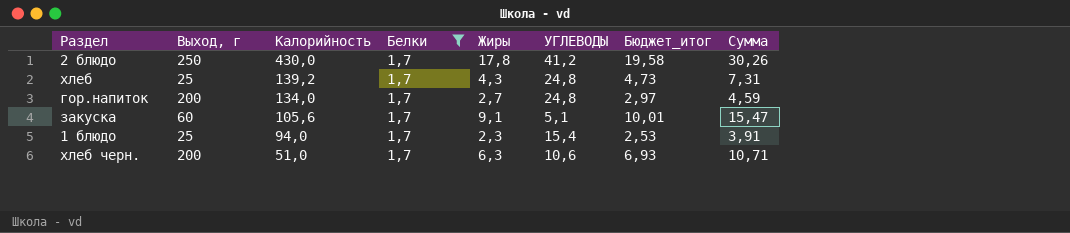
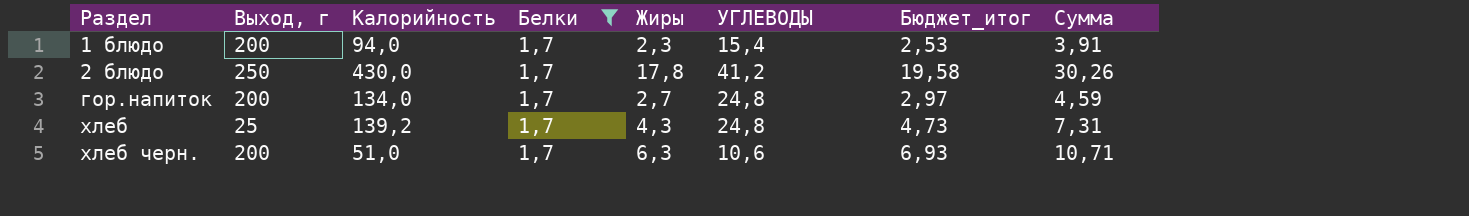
row order: Калорийность descending -> Раздел ascending
row закуска: 60 | 105,6 | 1,7 | 9,1 | 5,1 | 10,01 | 15,47 -> none
1 блюдо | Выход, г: 25 -> 200

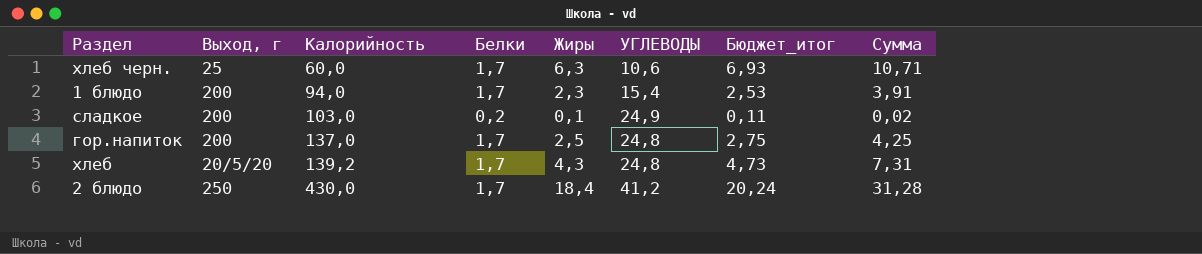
filter: Белки = 1,7 -> none
row order: Раздел ascending -> Калорийность ascending
хлеб черн. | Выход, г: 200 -> 25
хлеб черн. | Калорийность: 51,0 -> 60,0
гор.напиток | Калорийность: 134,0 -> 137,0
гор.напиток | Жиры: 2,7 -> 2,5
гор.напиток | Бюджет_итог: 2,97 -> 2,75
гор.напиток | Сумма: 4,59 -> 4,25
хлеб | Выход, г: 25 -> 20/5/20
2 блюдо | Жиры: 17,8 -> 18,4
2 блюдо | Бюджет_итог: 19,58 -> 20,24
2 блюдо | Сумма: 30,26 -> 31,28

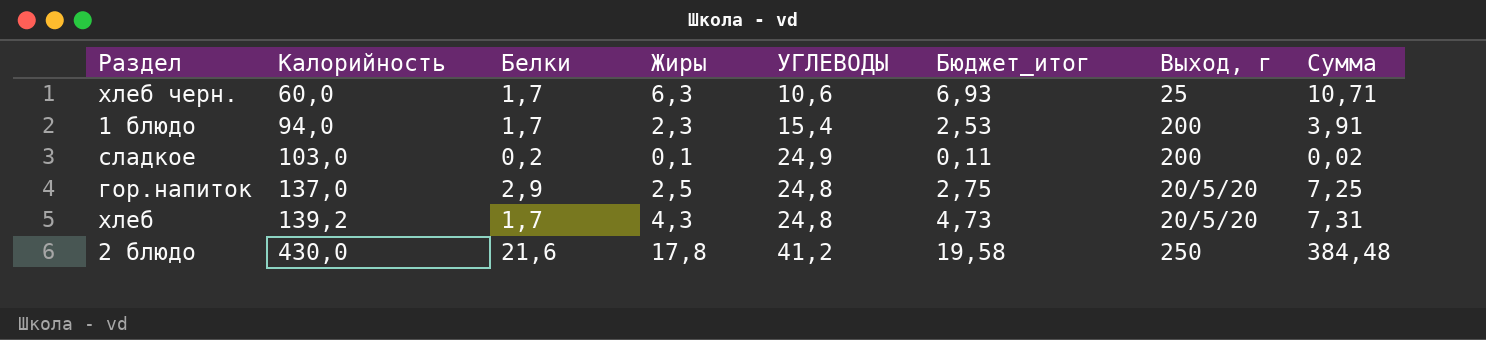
column Выход, г | position: 2 -> 7
гор.напиток | Белки: 1,7 -> 2,9
гор.напиток | Выход, г: 200 -> 20/5/20
гор.напиток | Сумма: 4,25 -> 7,25
2 блюдо | Белки: 1,7 -> 21,6
2 блюдо | Жиры: 18,4 -> 17,8
2 блюдо | Бюджет_итог: 20,24 -> 19,58
2 блюдо | Сумма: 31,28 -> 384,48

